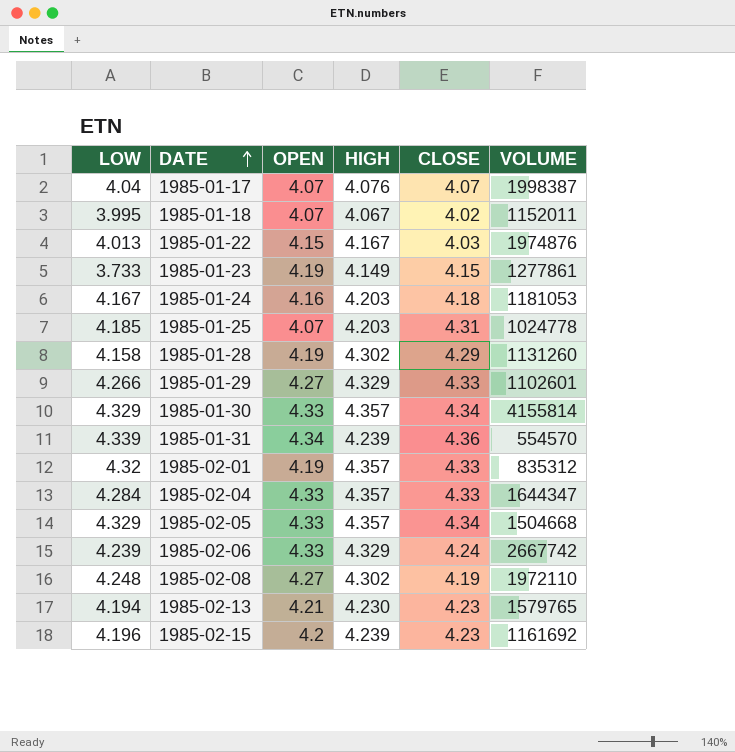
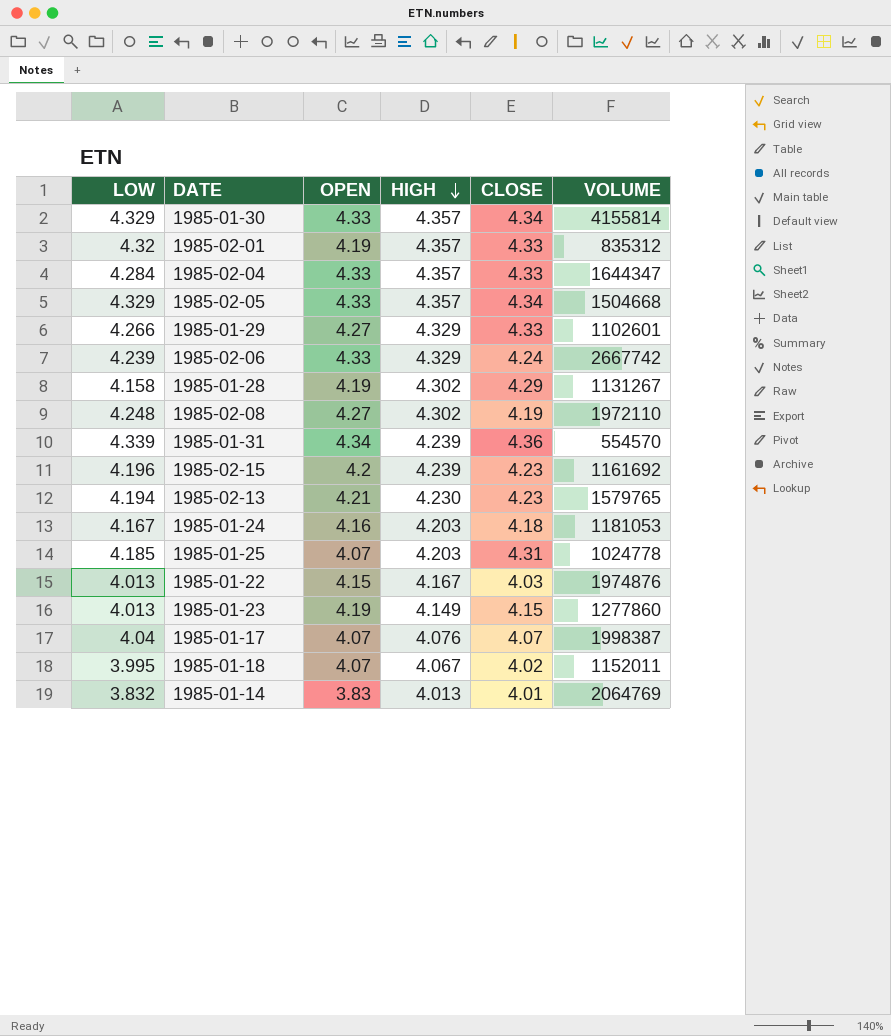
row order: DATE ascending -> HIGH descending
1985-01-28 | VOLUME: 1131260 -> 1131267
1985-01-23 | LOW: 3.733 -> 4.013
1985-01-23 | VOLUME: 1277861 -> 1277860
row 1985-01-14: none -> 3.832 | 3.83 | 4.013 | 4.01 | 2064769

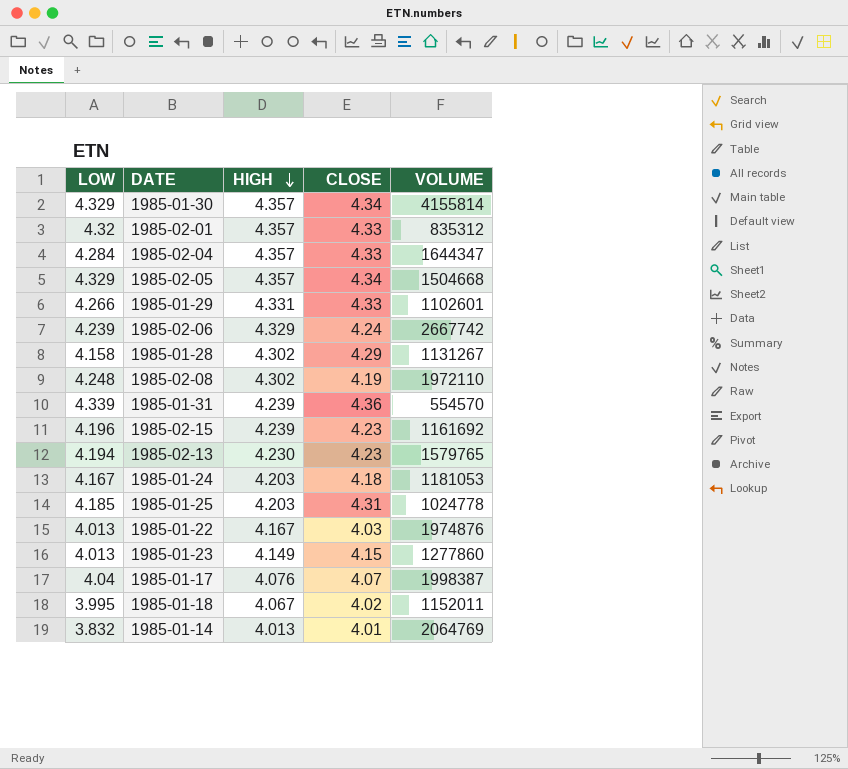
column OPEN | position: 3 -> none
1985-01-29 | HIGH: 4.329 -> 4.331

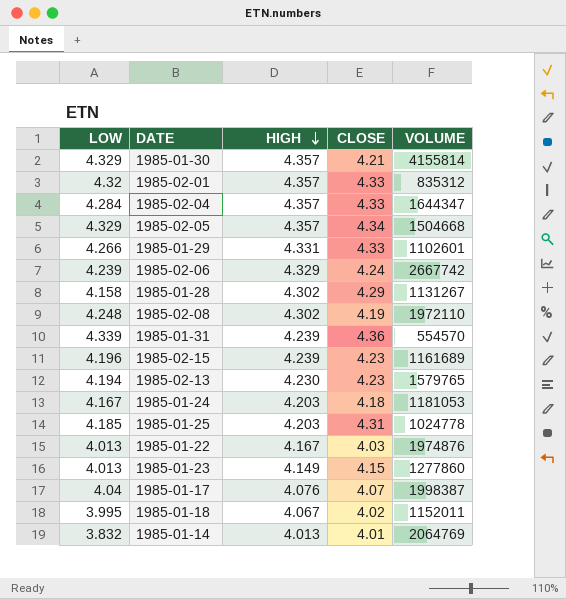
1985-01-30 | CLOSE: 4.34 -> 4.21
1985-02-15 | VOLUME: 1161692 -> 1161689

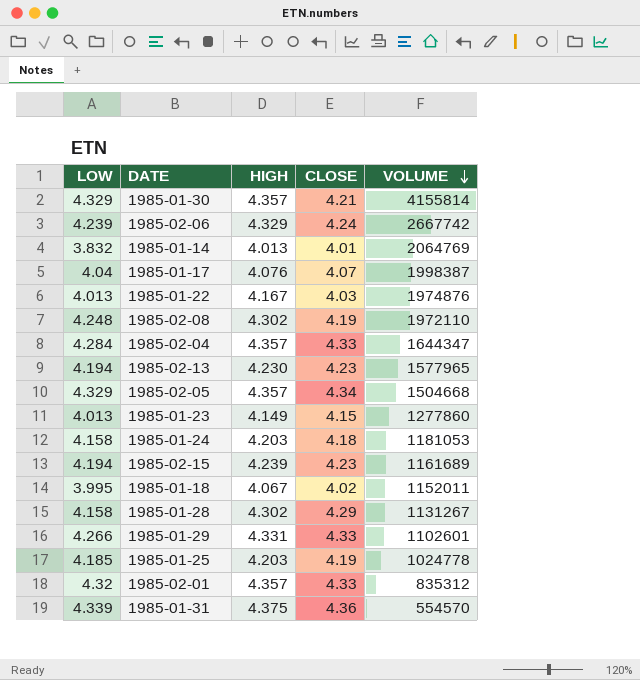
row order: HIGH descending -> VOLUME descending
1985-02-13 | VOLUME: 1579765 -> 1577965
1985-01-24 | LOW: 4.167 -> 4.158
1985-02-15 | LOW: 4.196 -> 4.194
1985-01-25 | CLOSE: 4.31 -> 4.19
1985-01-31 | HIGH: 4.239 -> 4.375

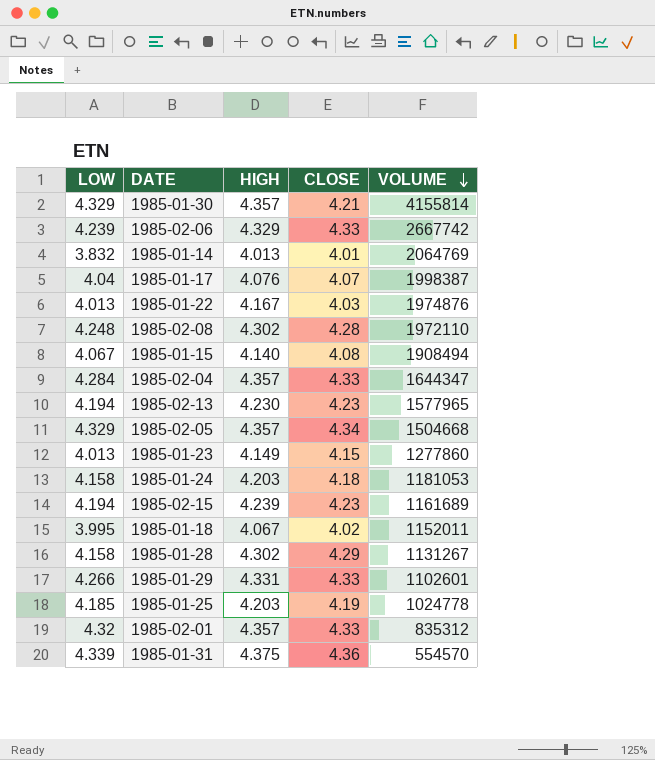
1985-02-06 | CLOSE: 4.24 -> 4.33
1985-02-08 | CLOSE: 4.19 -> 4.28
row 1985-01-15: none -> 4.067 | 4.140 | 4.08 | 1908494

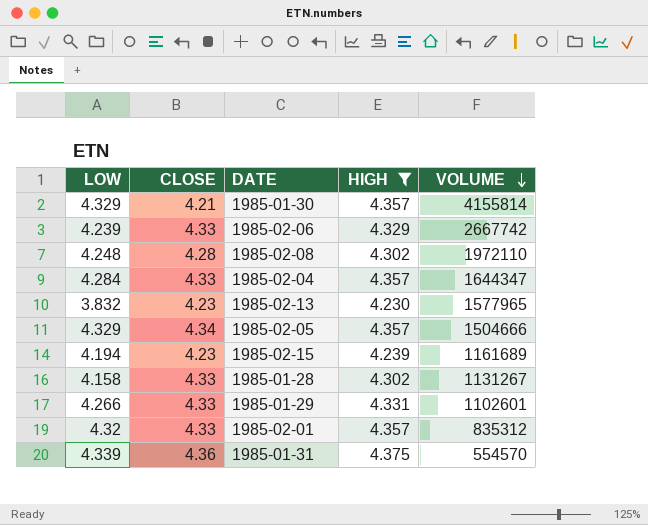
filter: none -> HIGH >= 4.230
column CLOSE | position: 4 -> 2
1985-02-13 | LOW: 4.194 -> 3.832
1985-02-05 | VOLUME: 1504668 -> 1504666
1985-01-28 | CLOSE: 4.29 -> 4.33

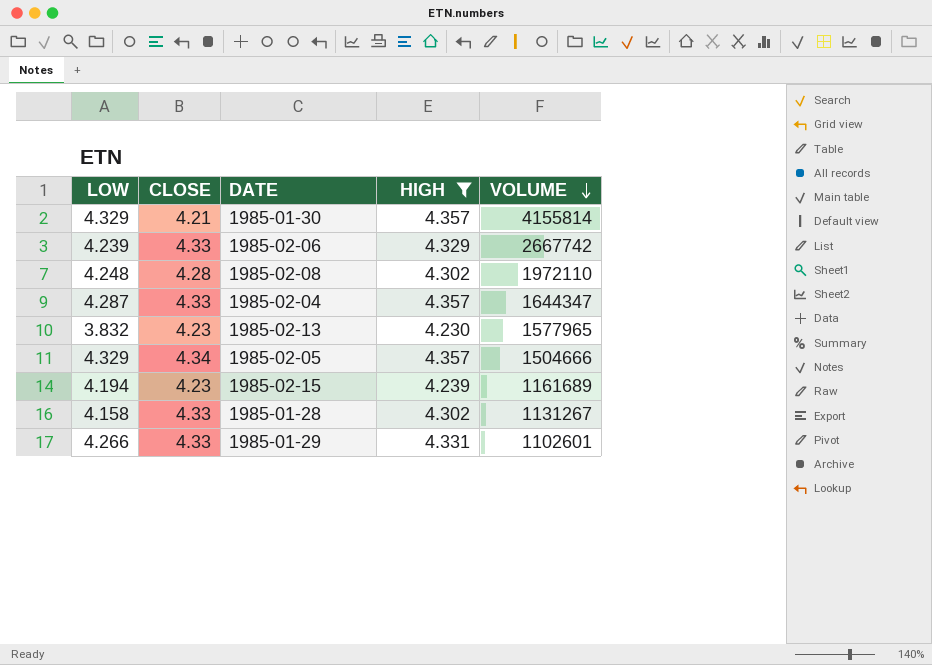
row 1985-02-01: 4.32 | 4.33 | 4.357 | 835312 -> none
row 1985-01-31: 4.339 | 4.36 | 4.375 | 554570 -> none
1985-02-04 | LOW: 4.284 -> 4.287

